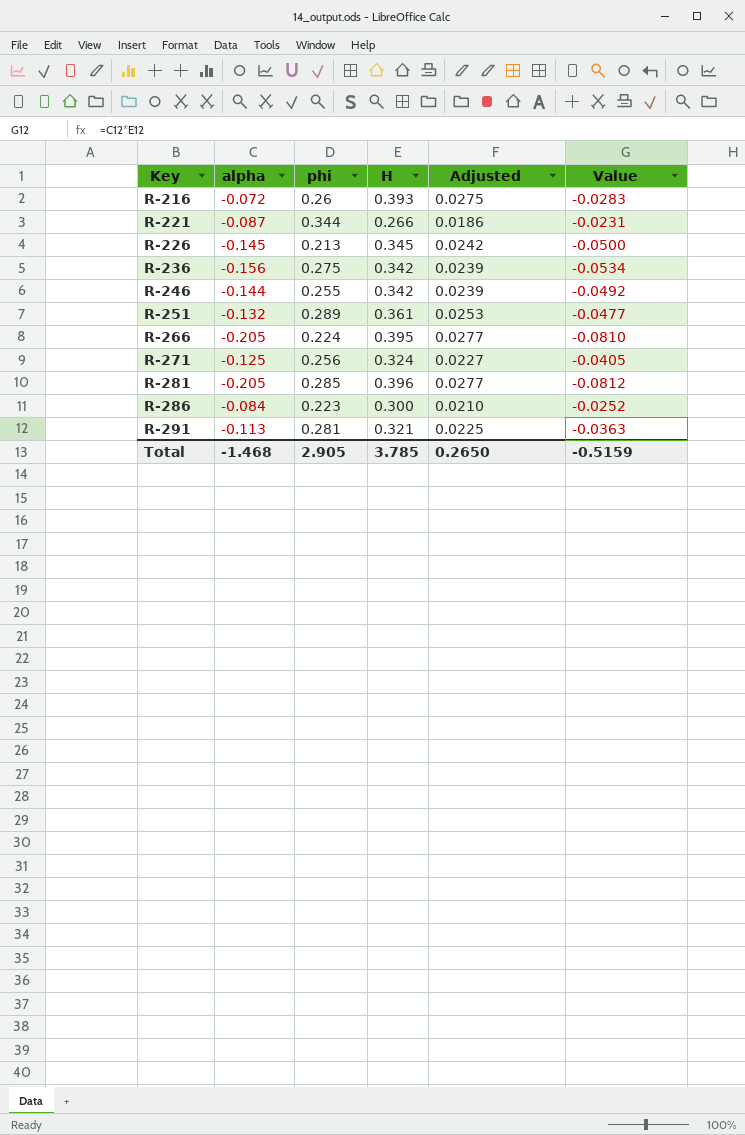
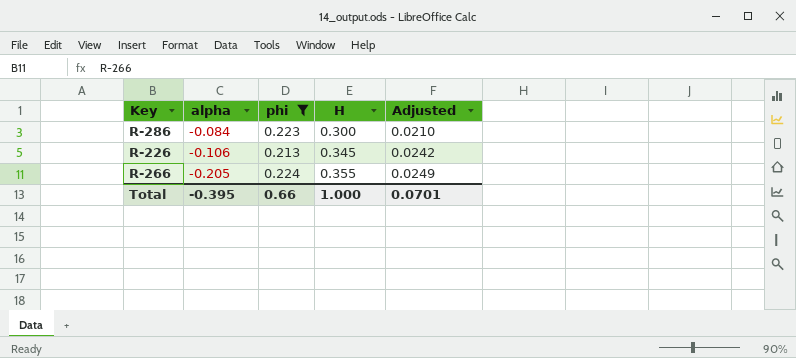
filter: none -> phi <= 0.224
row order: Key ascending -> alpha descending
column Value | formula: [alpha] * [H] -> none
R-226 | alpha: -0.145 -> -0.106
R-266 | H: 0.395 -> 0.355
R-266 | Adjusted: 0.0277 -> 0.0249
Total | alpha: -1.468 -> -0.395
Total | phi: 2.905 -> 0.66
Total | H: 3.785 -> 1.000
Total | Adjusted: 0.2650 -> 0.0701

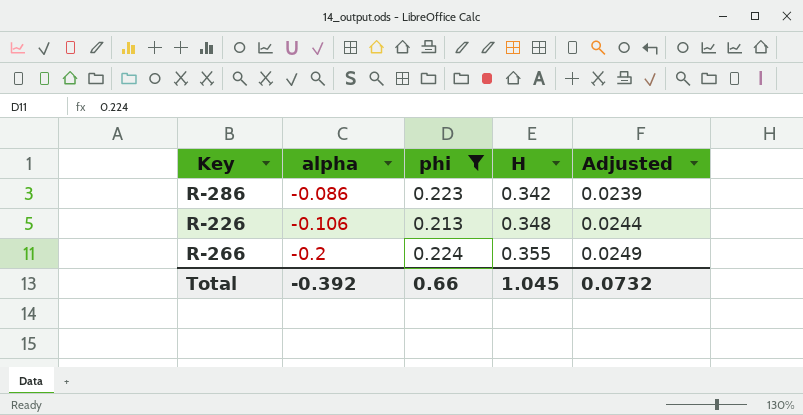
R-286 | alpha: -0.084 -> -0.086
R-286 | H: 0.300 -> 0.342
R-286 | Adjusted: 0.0210 -> 0.0239
R-226 | H: 0.345 -> 0.348
R-226 | Adjusted: 0.0242 -> 0.0244
R-266 | alpha: -0.205 -> -0.2
Total | alpha: -0.395 -> -0.392
Total | H: 1.000 -> 1.045
Total | Adjusted: 0.0701 -> 0.0732

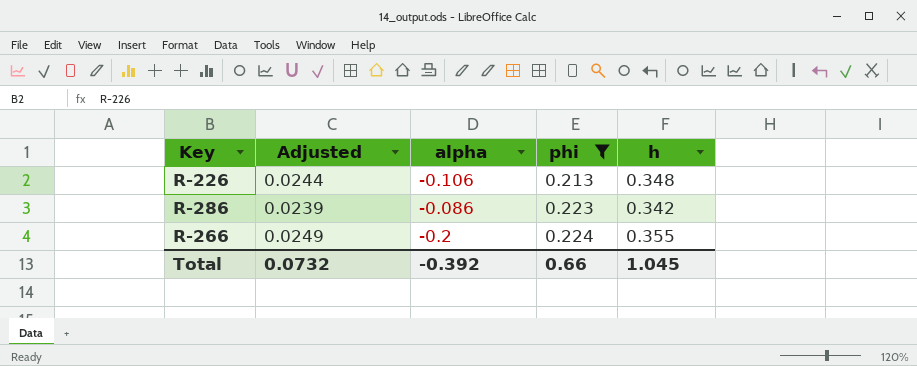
row order: alpha descending -> phi ascending
column Adjusted | position: 5 -> 2
column name: H -> h

